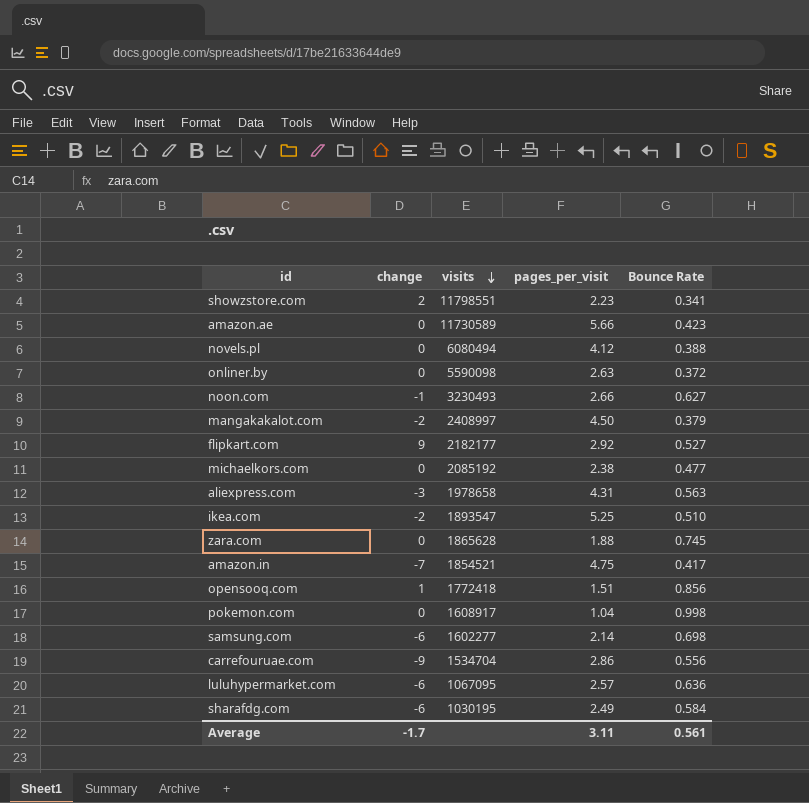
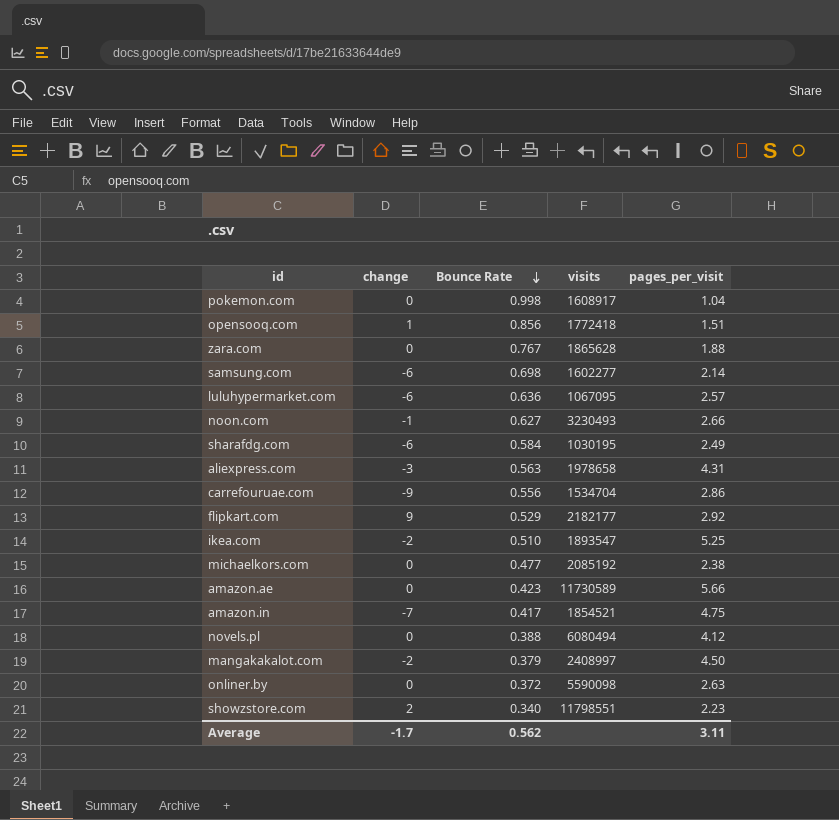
row order: visits descending -> Bounce Rate descending
column Bounce Rate | position: 5 -> 3
zara.com | Bounce Rate: 0.745 -> 0.767
flipkart.com | Bounce Rate: 0.527 -> 0.529
showzstore.com | Bounce Rate: 0.341 -> 0.340
Average | Bounce Rate: 0.561 -> 0.562

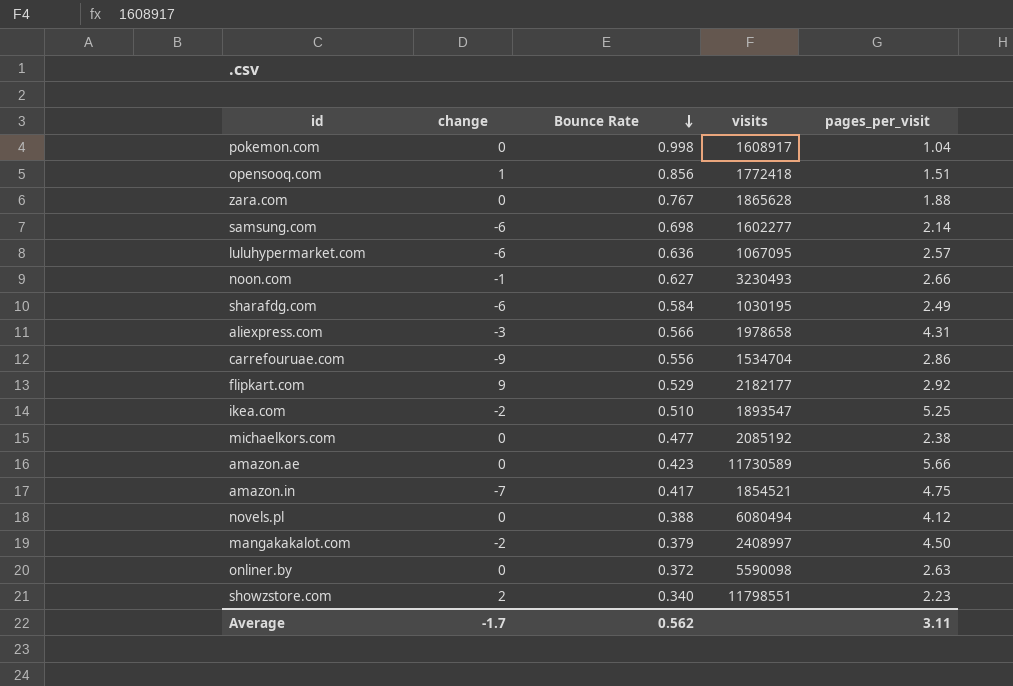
aliexpress.com | Bounce Rate: 0.563 -> 0.566

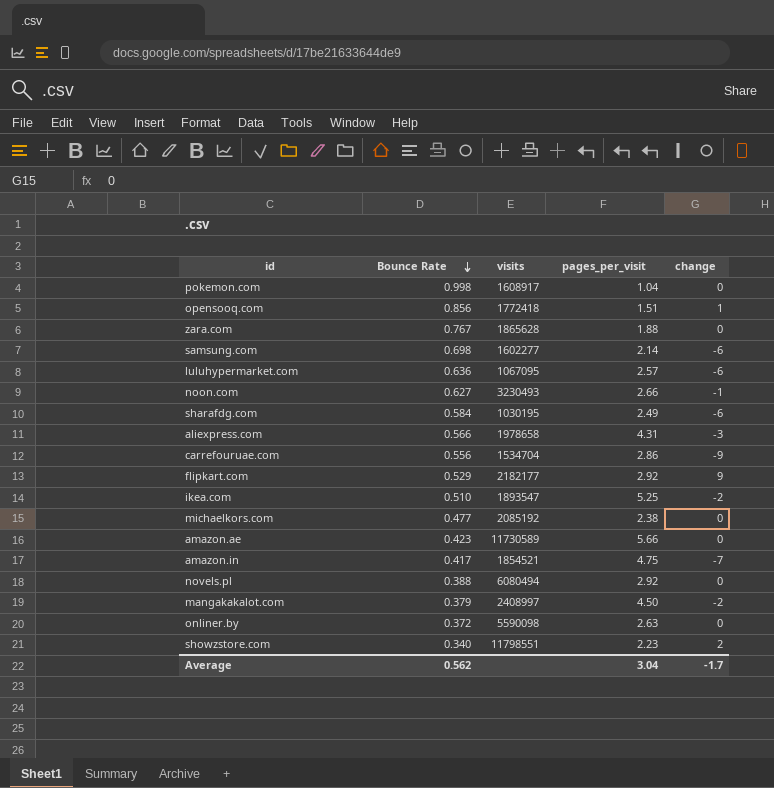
column change | position: 2 -> 5
novels.pl | pages_per_visit: 4.12 -> 2.92
Average | pages_per_visit: 3.11 -> 3.04

